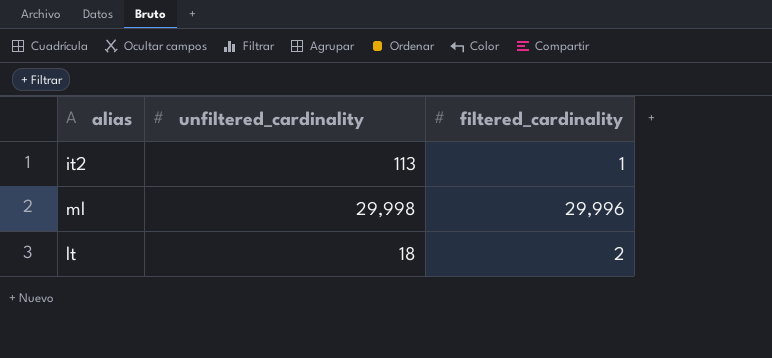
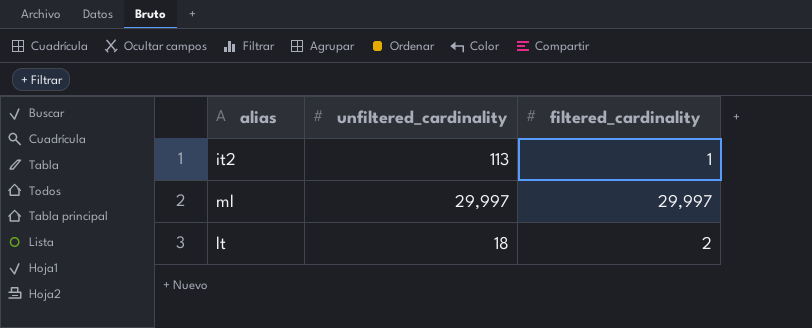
ml | unfiltered_cardinality: 29,998 -> 29,997
ml | filtered_cardinality: 29,996 -> 29,997

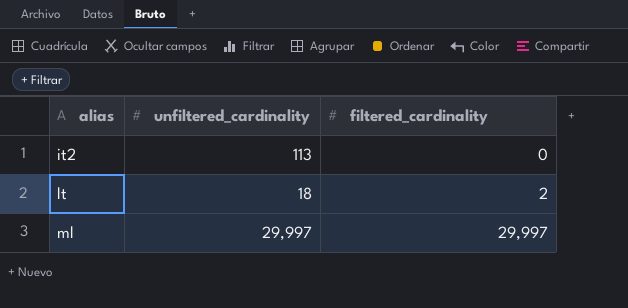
row order: none -> alias ascending
it2 | filtered_cardinality: 1 -> 0

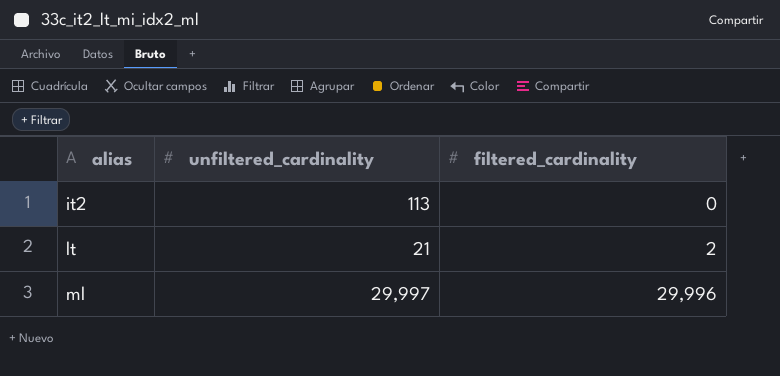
lt | unfiltered_cardinality: 18 -> 21
ml | filtered_cardinality: 29,997 -> 29,996

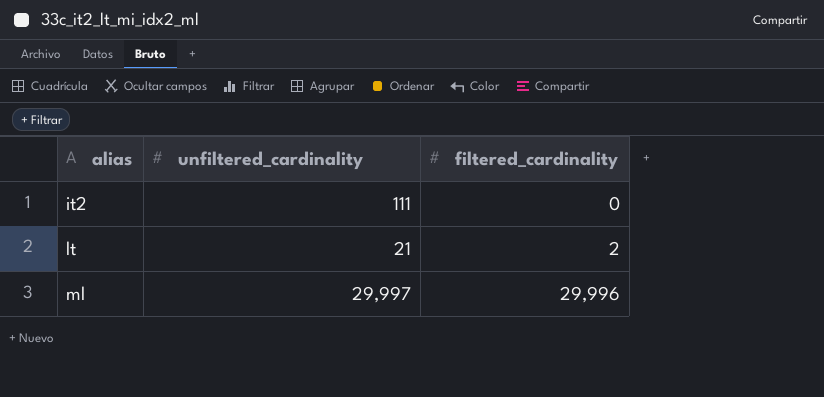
it2 | unfiltered_cardinality: 113 -> 111

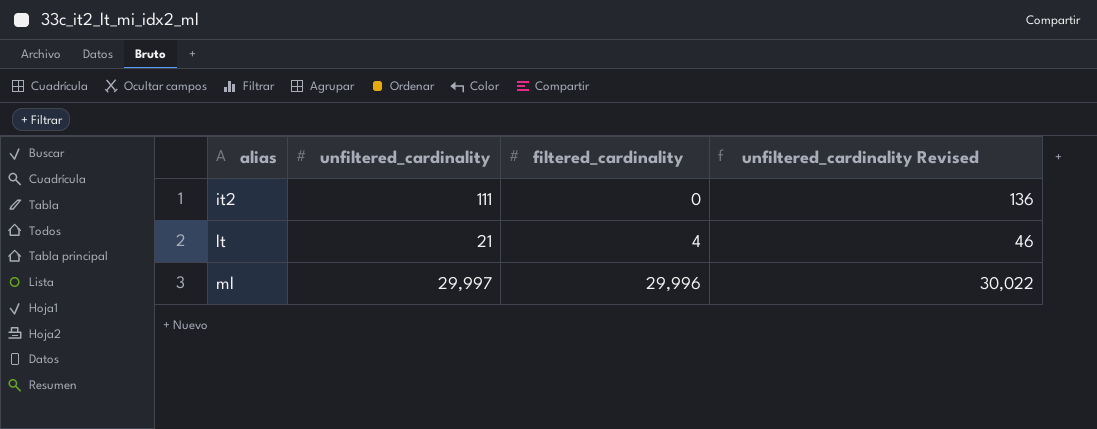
column unfiltered_cardinality Revised | formula: none -> [unfiltered_cardinality] + 25
lt | filtered_cardinality: 2 -> 4

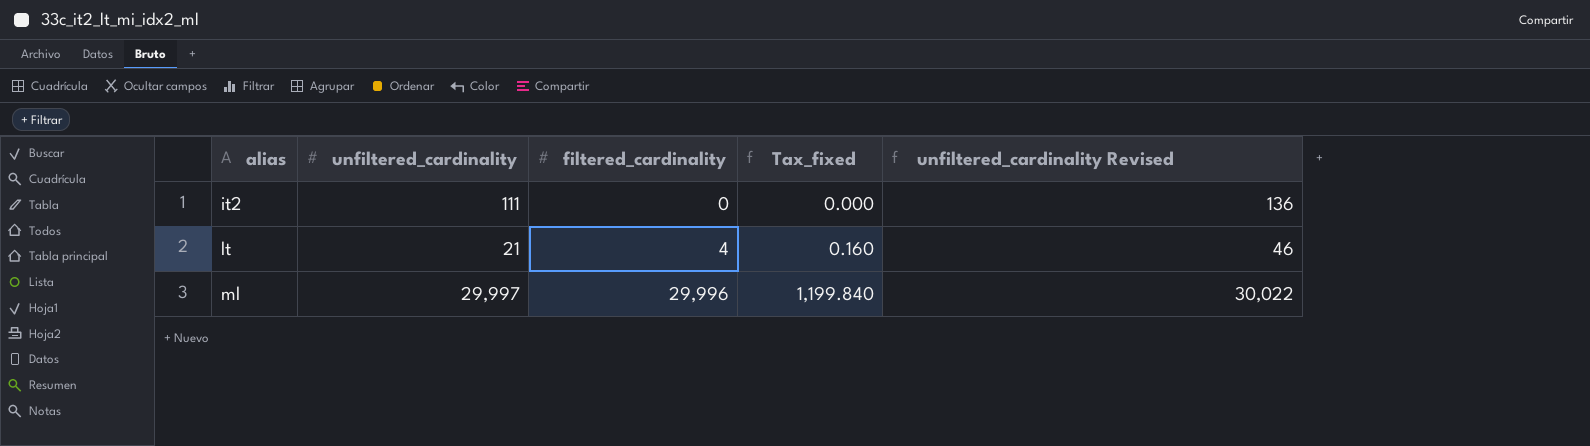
column Tax_fixed | formula: none -> [filtered_cardinality] * 0.04

